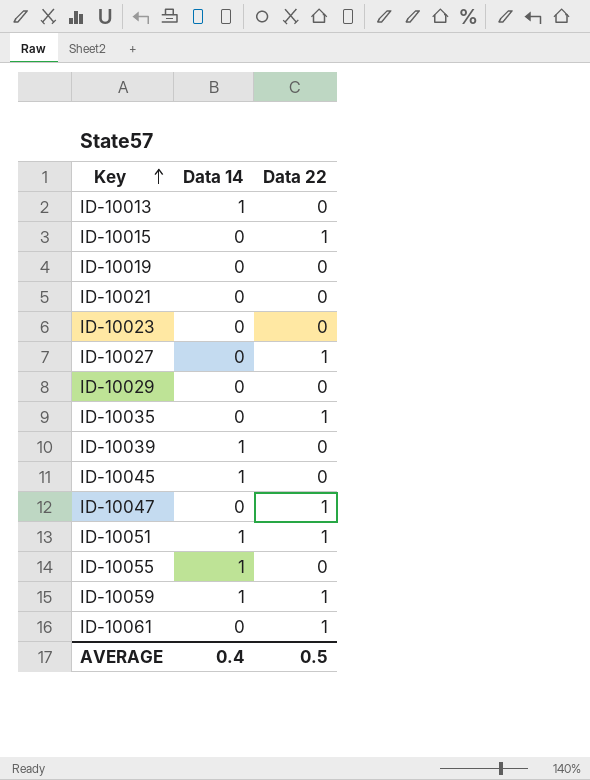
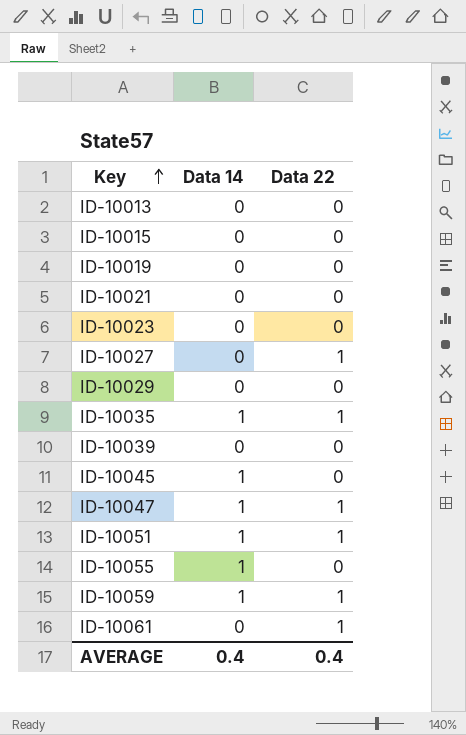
ID-10013 | Data 14: 1 -> 0
ID-10015 | Data 22: 1 -> 0
ID-10035 | Data 14: 0 -> 1
ID-10039 | Data 14: 1 -> 0
ID-10047 | Data 14: 0 -> 1
AVERAGE | Data 22: 0.5 -> 0.4

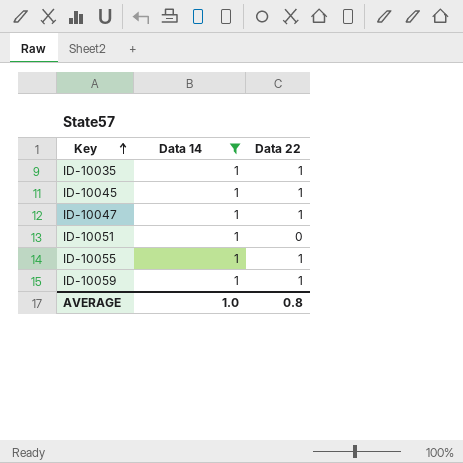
filter: none -> Data 14 = 1
ID-10045 | Data 22: 0 -> 1
ID-10051 | Data 22: 1 -> 0
ID-10055 | Data 22: 0 -> 1
AVERAGE | Data 14: 0.4 -> 1.0
AVERAGE | Data 22: 0.4 -> 0.8

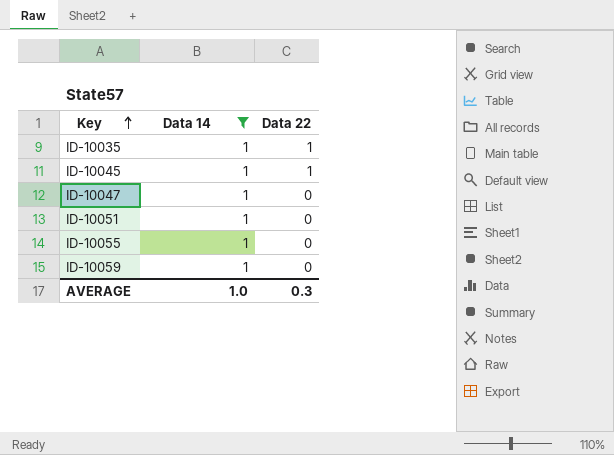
ID-10047 | Data 22: 1 -> 0
ID-10055 | Data 22: 1 -> 0
ID-10059 | Data 22: 1 -> 0
AVERAGE | Data 22: 0.8 -> 0.3

